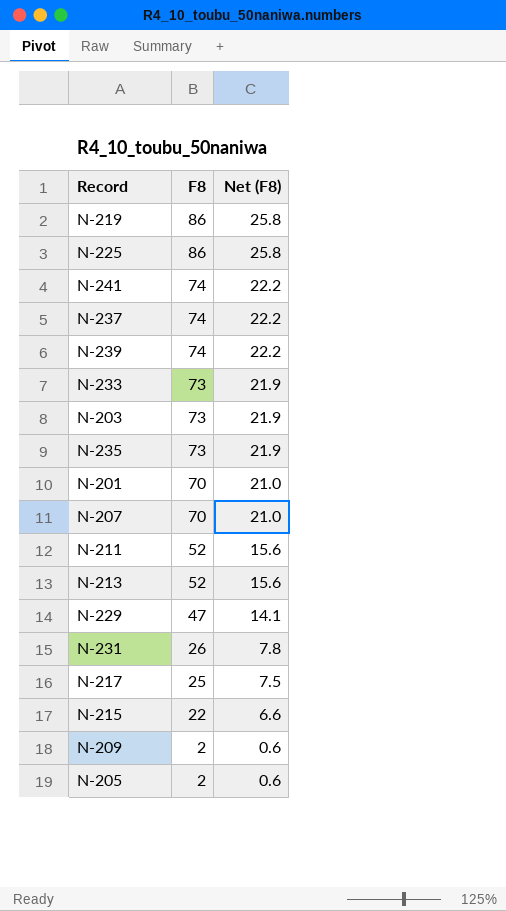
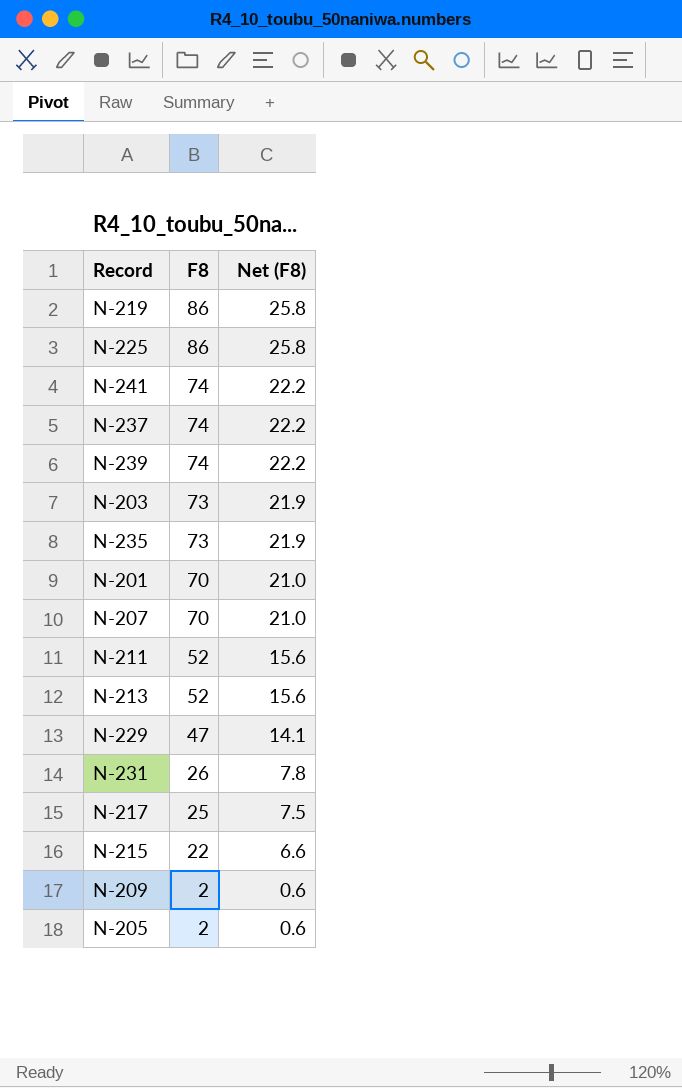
row N-233: 73 | 21.9 -> none

